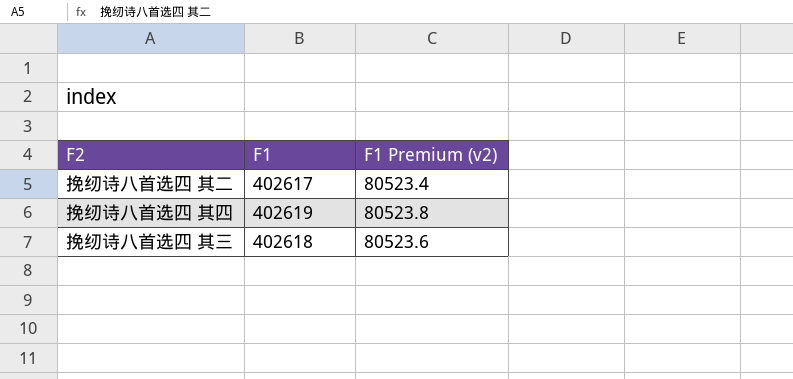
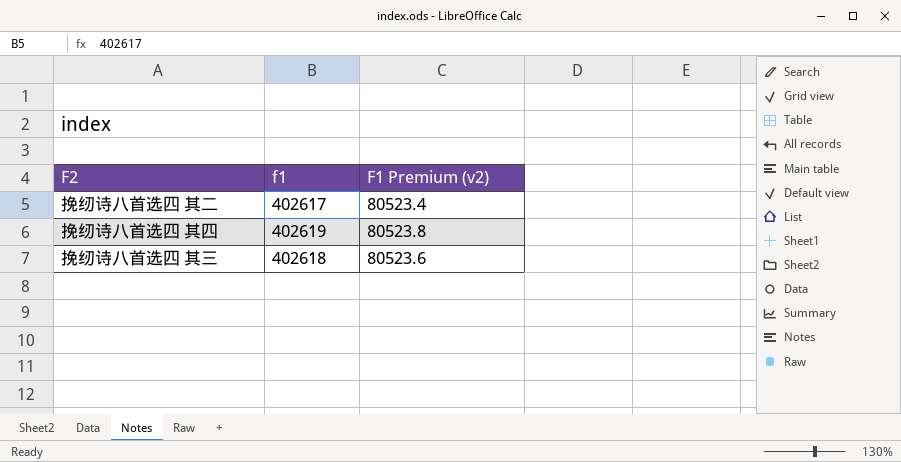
column name: F1 -> f1

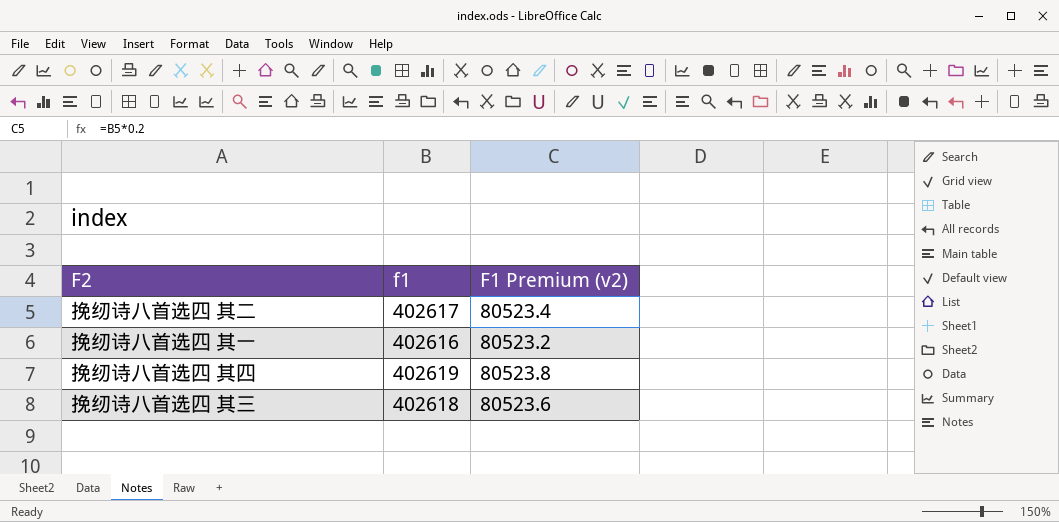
row 挽纫诗八首选四 其一: none -> 402616 | 80523.2

